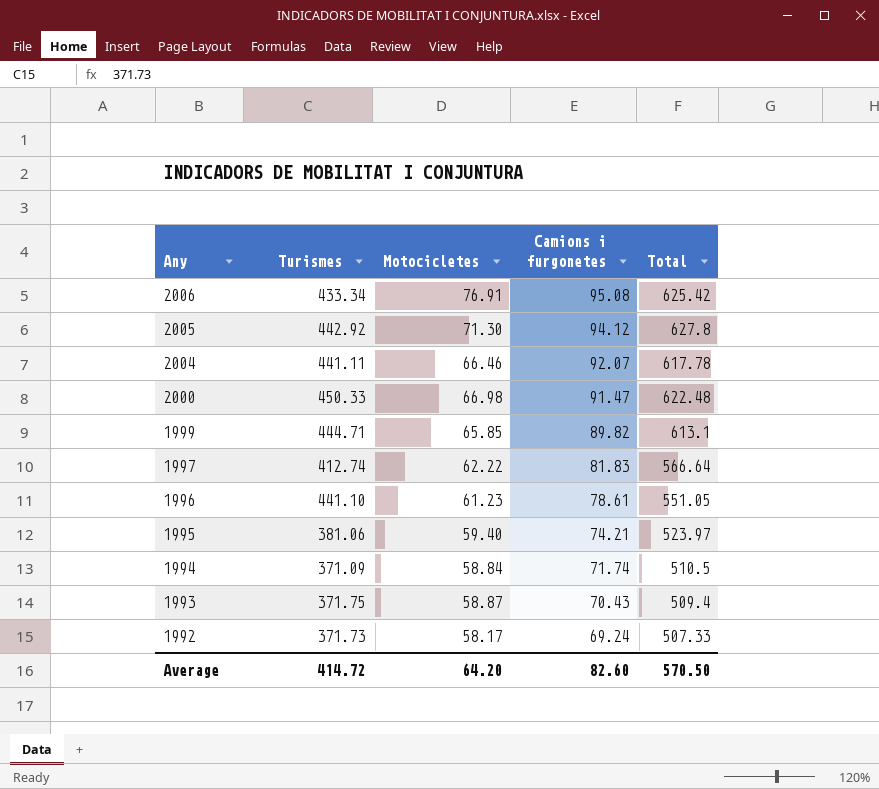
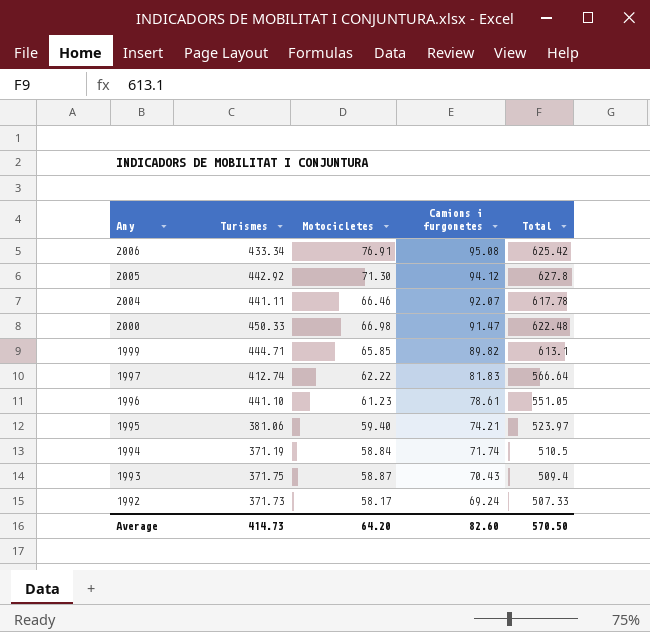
1994 | Turismes: 371.09 -> 371.19
Average | Turismes: 414.72 -> 414.73

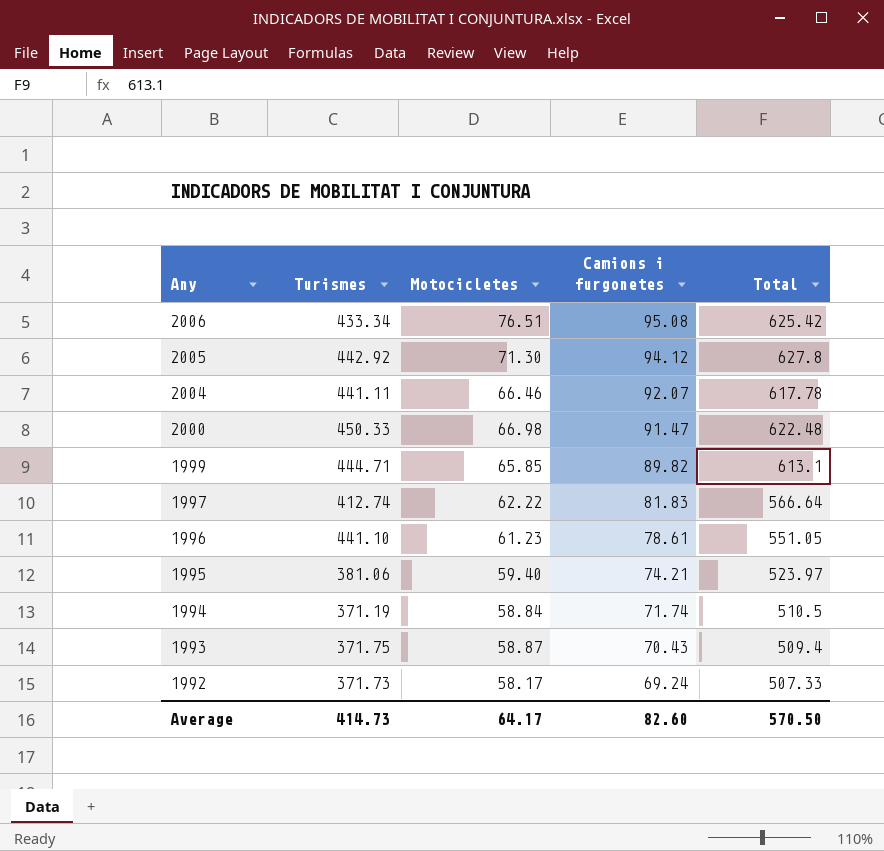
2006 | Motocicletes: 76.91 -> 76.51
Average | Motocicletes: 64.20 -> 64.17

